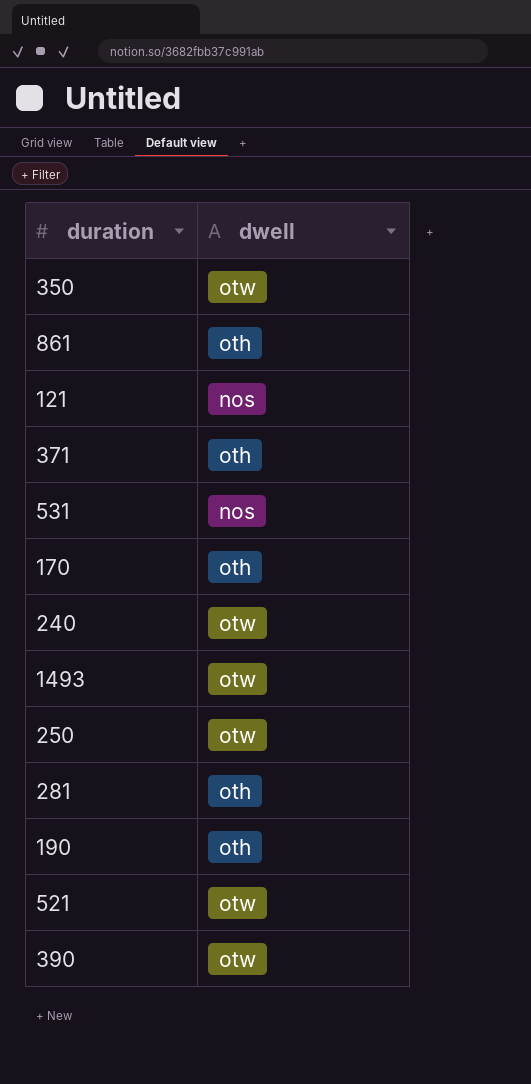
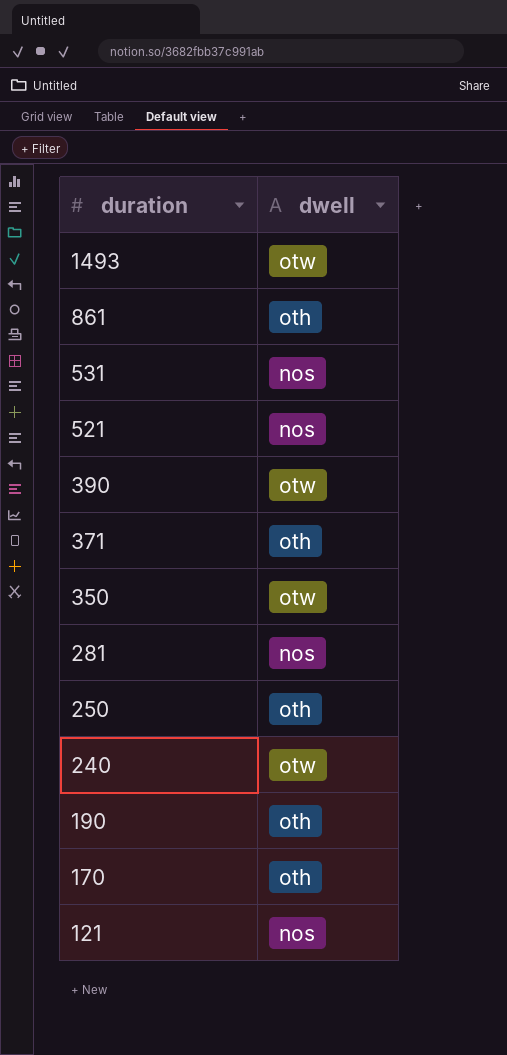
row order: none -> duration descending
521 | dwell: otw -> nos
281 | dwell: oth -> nos
250 | dwell: otw -> oth

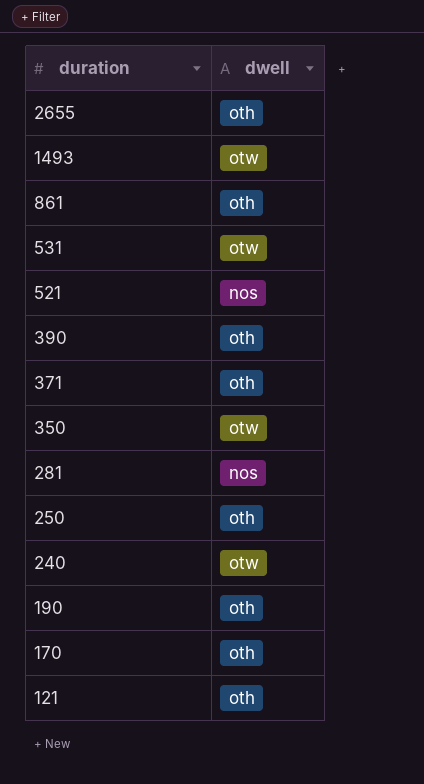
row 2655: none -> oth
531 | dwell: nos -> otw
390 | dwell: otw -> oth
121 | dwell: nos -> oth

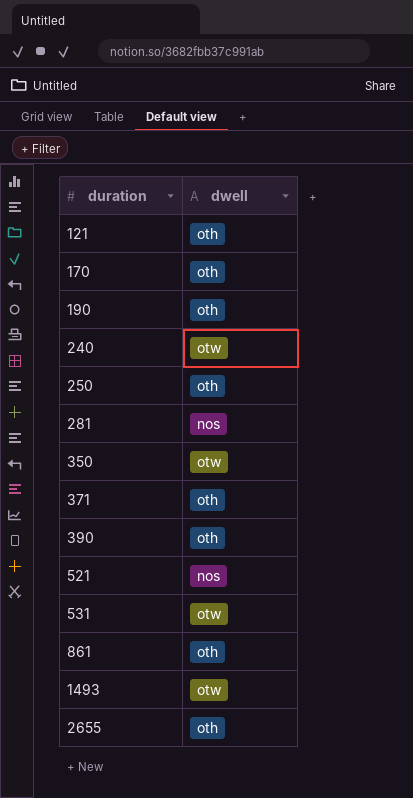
row order: duration descending -> duration ascending

